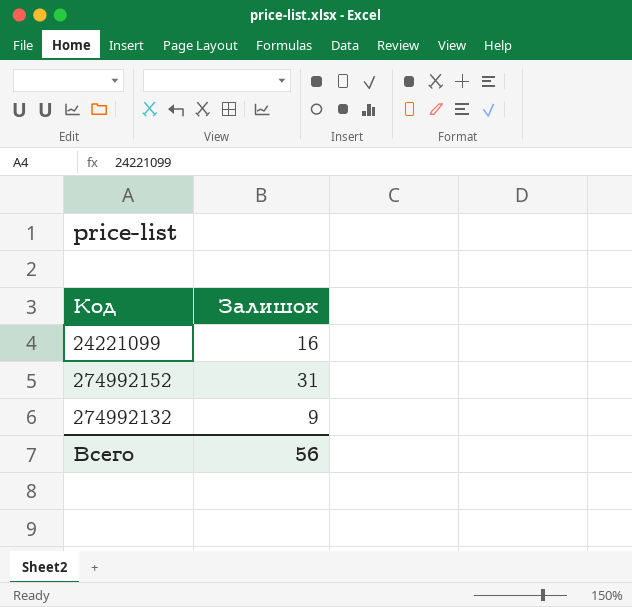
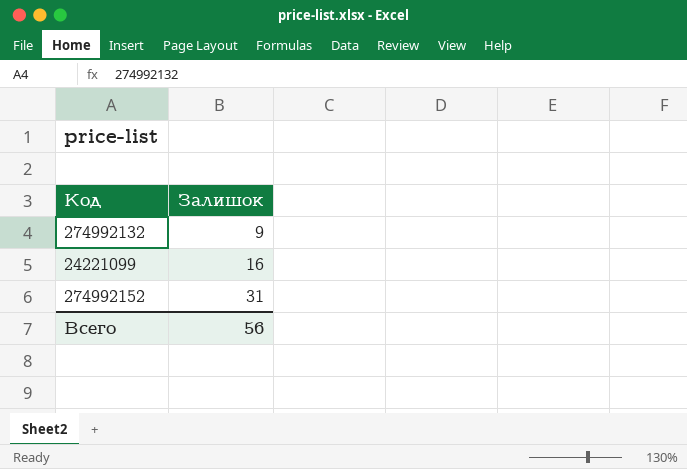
row order: none -> Залишок ascending

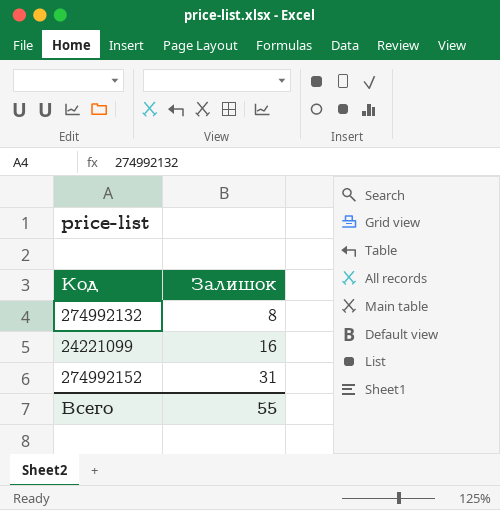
274992132 | Залишок: 9 -> 8
Всего | Залишок: 56 -> 55

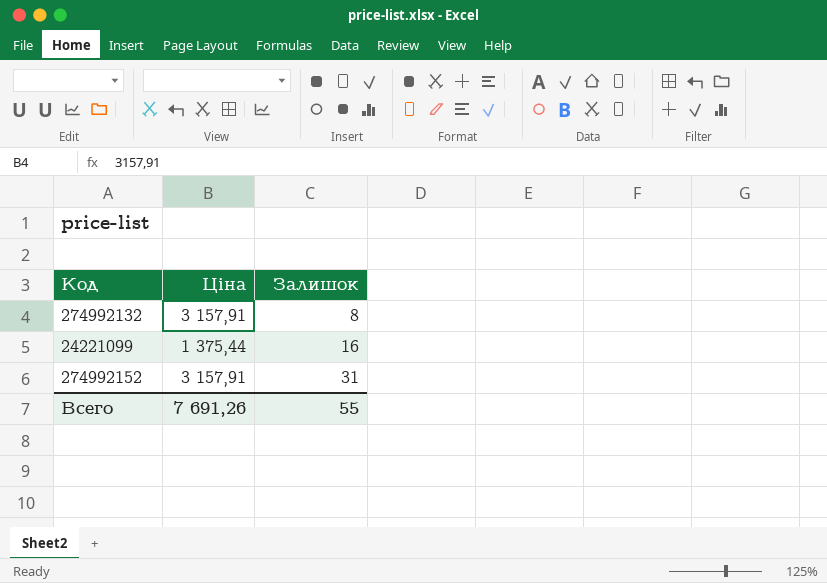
column Ціна | position: none -> 2

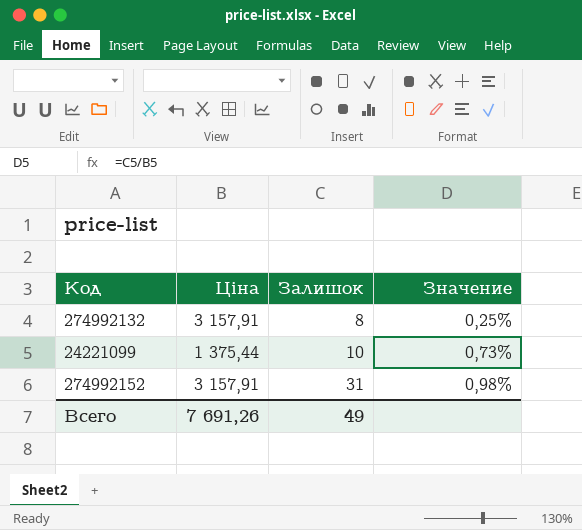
column Значение | formula: none -> [Залишок] / [Ціна]
24221099 | Залишок: 16 -> 10
Всего | Залишок: 55 -> 49

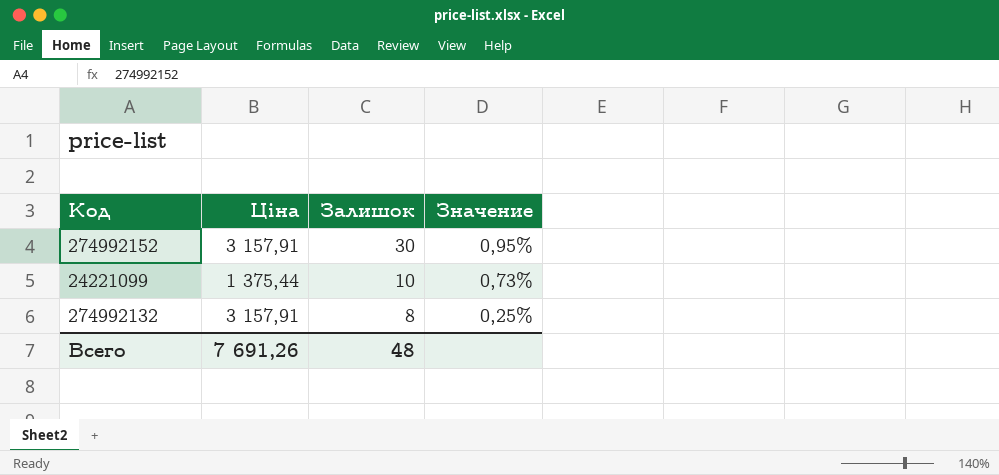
row order: Залишок ascending -> Залишок descending
274992152 | Залишок: 31 -> 30
274992152 | Значение: 0,98% -> 0,95%
Всего | Залишок: 49 -> 48

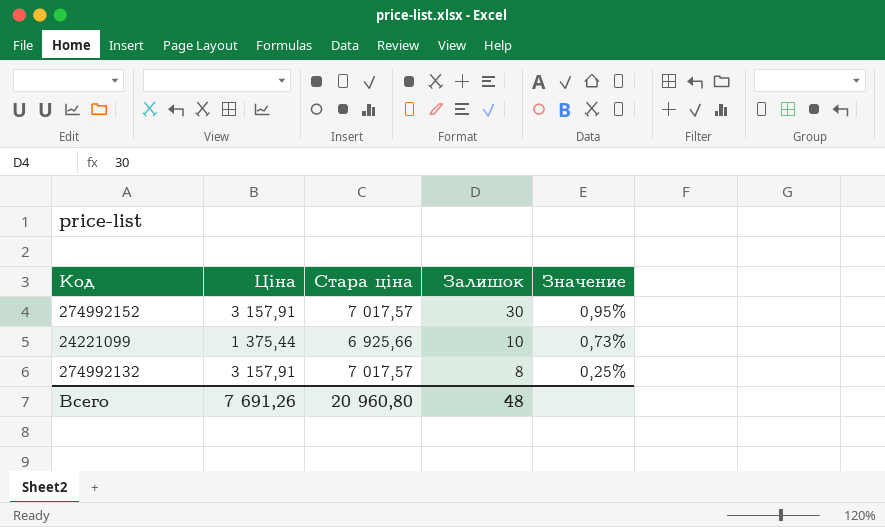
column Стара ціна | position: none -> 3

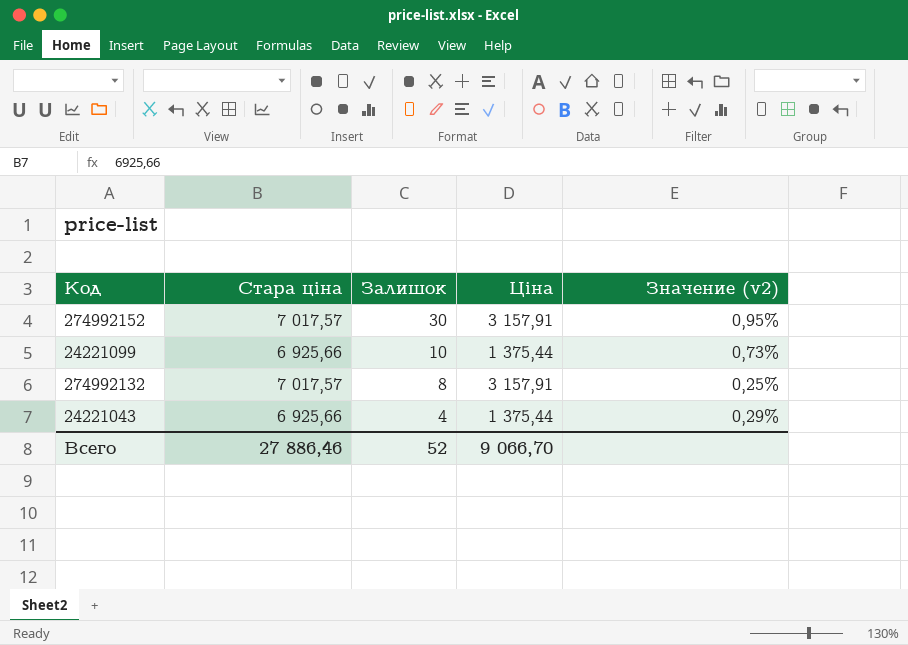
column Ціна | position: 2 -> 4
column name: Значение -> Значение (v2)
row 24221043: none -> 6 925,66 | 4 | 1 375,44 | 0,29%
Всего | Стара ціна: 20 960,80 -> 27 886,46
Всего | Залишок: 48 -> 52
Всего | Ціна: 7 691,26 -> 9 066,70

